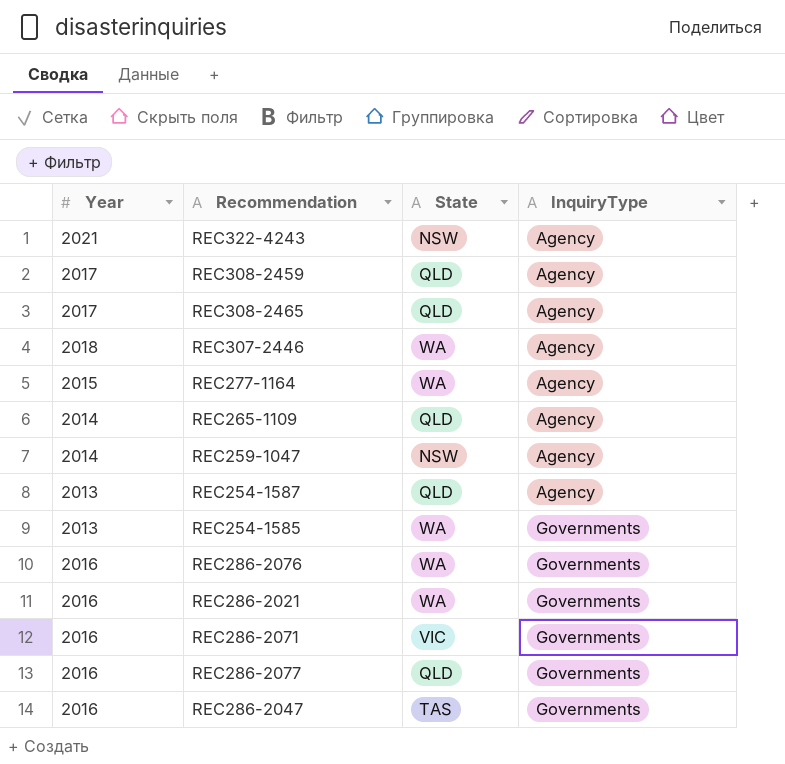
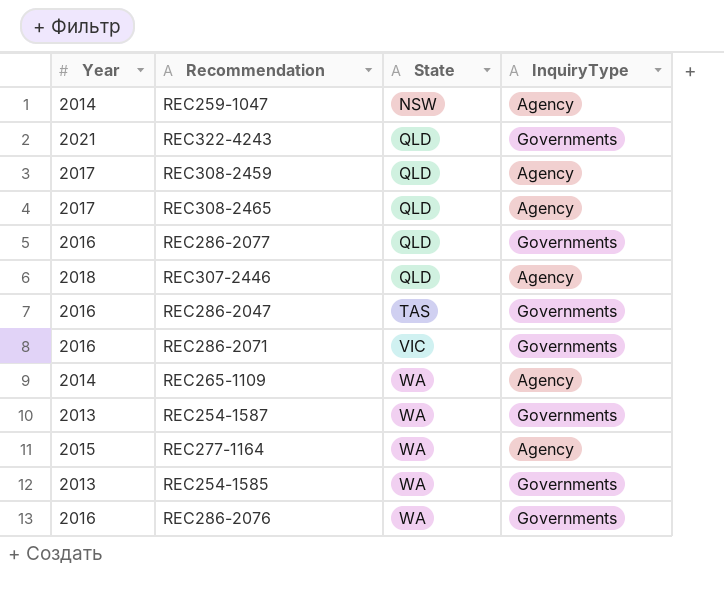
row order: InquiryType ascending -> State ascending
row REC286-2021: 2016 | WA | Governments -> none
REC322-4243 | State: NSW -> QLD
REC322-4243 | InquiryType: Agency -> Governments
REC307-2446 | State: WA -> QLD
REC265-1109 | State: QLD -> WA
REC254-1587 | State: QLD -> WA
REC254-1587 | InquiryType: Agency -> Governments

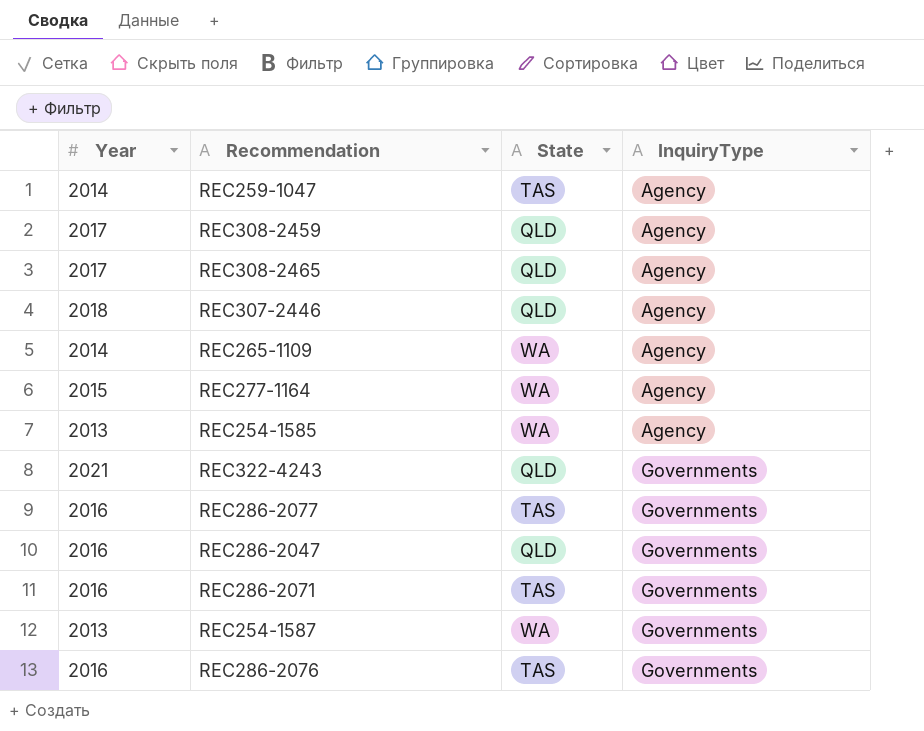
row order: State ascending -> InquiryType ascending
REC259-1047 | State: NSW -> TAS
REC254-1585 | InquiryType: Governments -> Agency
REC286-2077 | State: QLD -> TAS
REC286-2047 | State: TAS -> QLD
REC286-2071 | State: VIC -> TAS
REC286-2076 | State: WA -> TAS

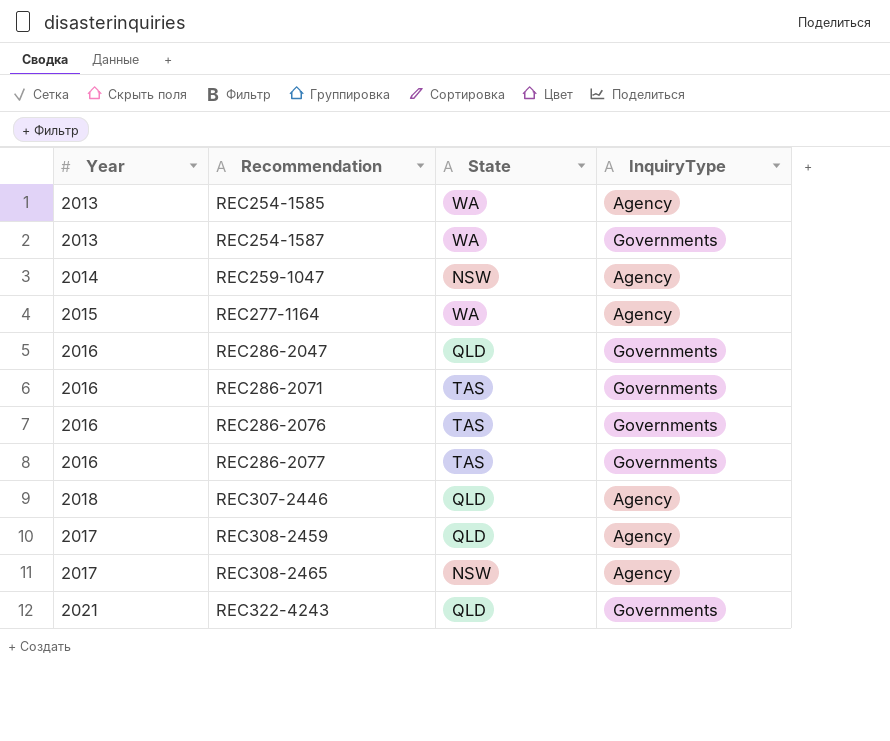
row order: InquiryType ascending -> Recommendation ascending
row REC265-1109: 2014 | WA | Agency -> none
REC259-1047 | State: TAS -> NSW
REC308-2465 | State: QLD -> NSW

